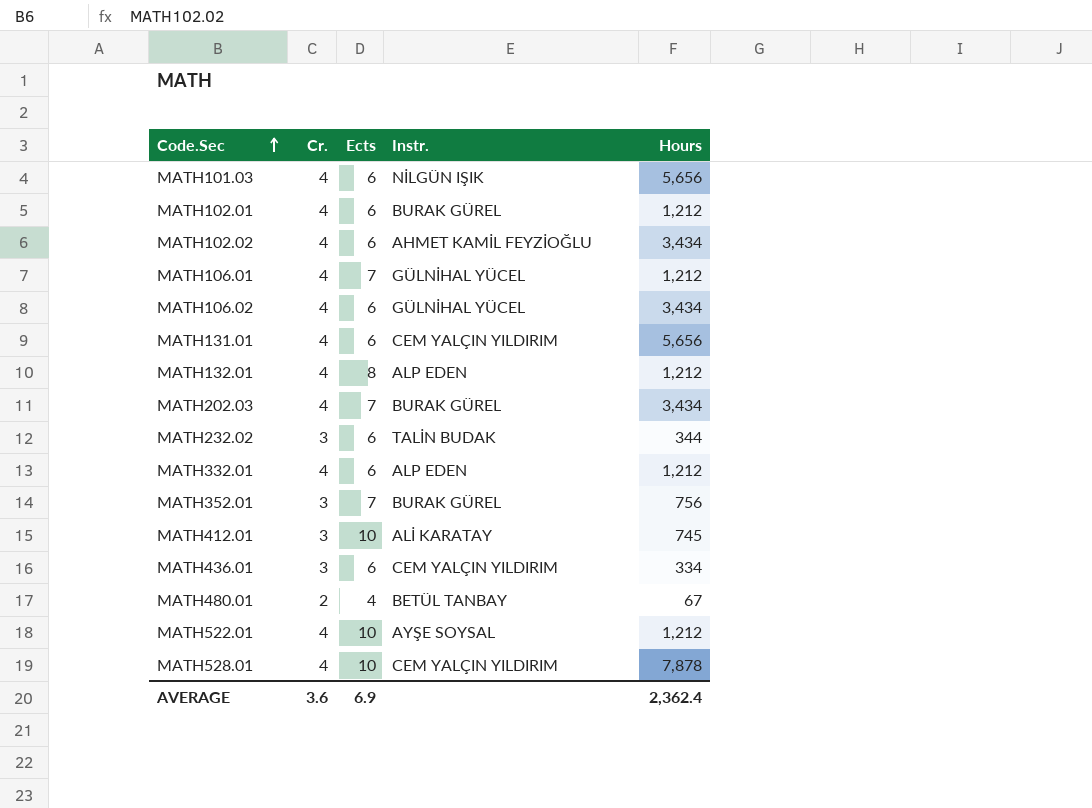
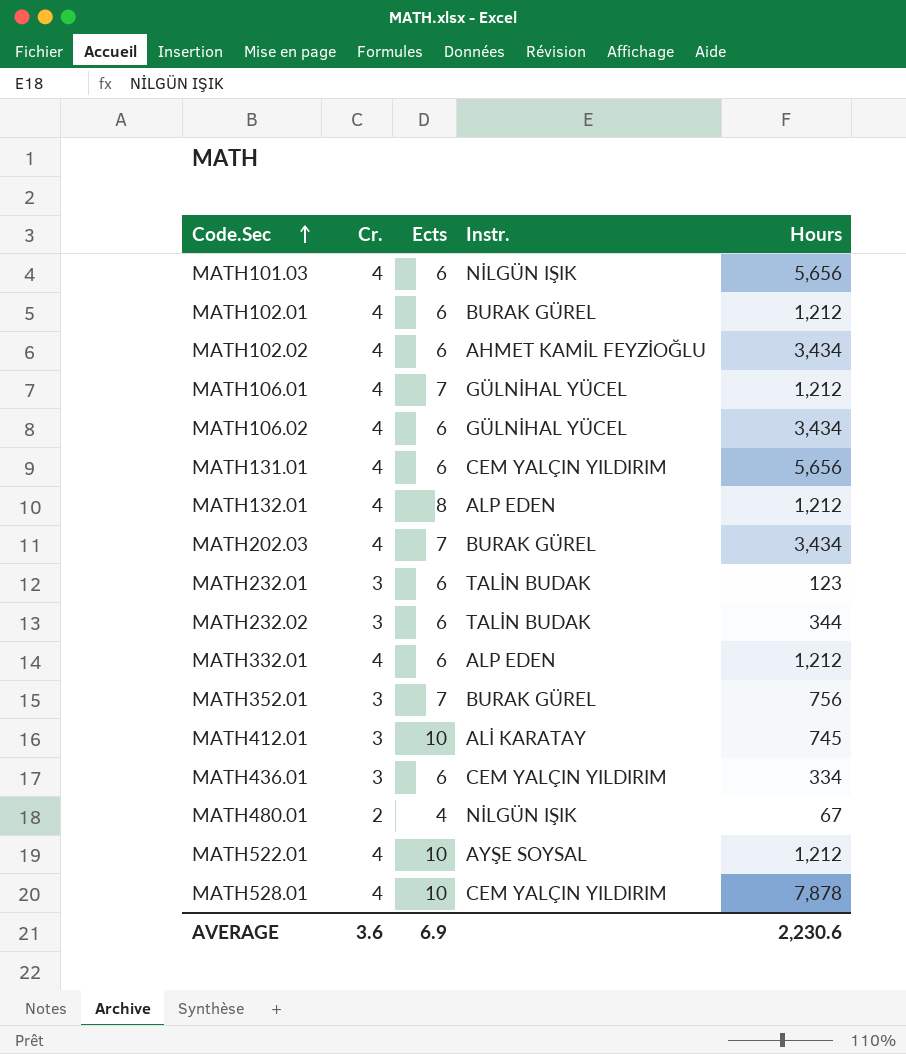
row MATH232.01: none -> 3 | 6 | TALİN BUDAK | 123
MATH480.01 | Instr.: BETÜL TANBAY -> NİLGÜN IŞIK
AVERAGE | Hours: 2,362.4 -> 2,230.6

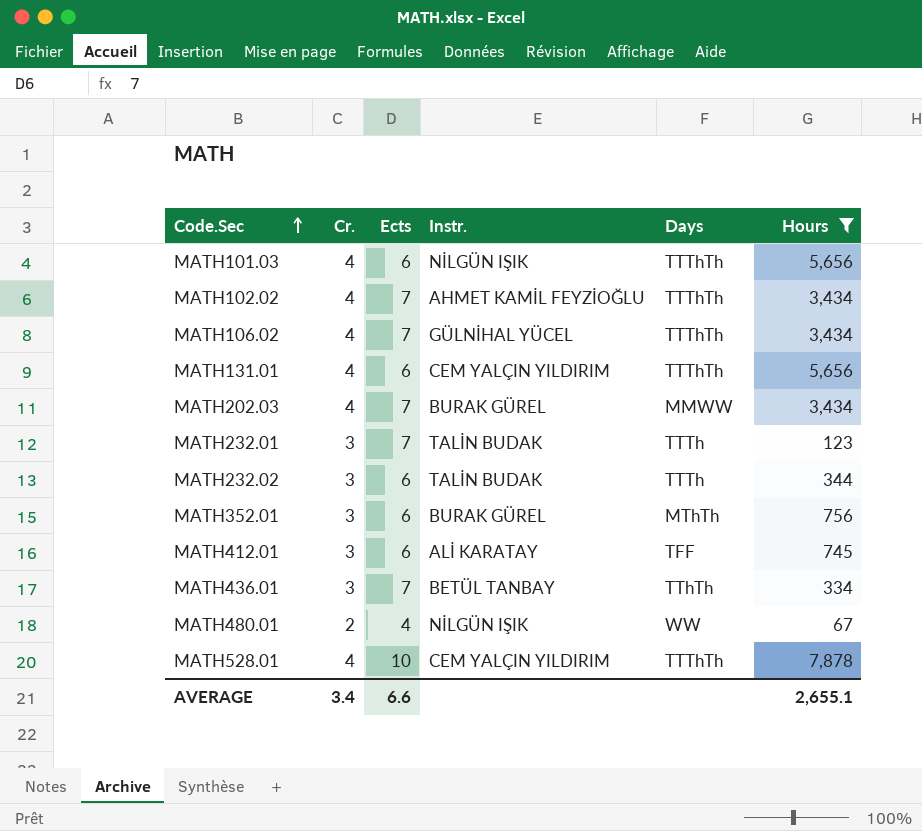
filter: none -> Hours != 1,212
column Days | position: none -> 5
MATH102.02 | Ects: 6 -> 7
MATH106.02 | Ects: 6 -> 7
MATH232.01 | Ects: 6 -> 7
MATH352.01 | Ects: 7 -> 6
MATH412.01 | Ects: 10 -> 6
MATH436.01 | Ects: 6 -> 7
MATH436.01 | Instr.: CEM YALÇIN YILDIRIM -> BETÜL TANBAY
AVERAGE | Cr.: 3.6 -> 3.4
AVERAGE | Ects: 6.9 -> 6.6
AVERAGE | Hours: 2,230.6 -> 2,655.1

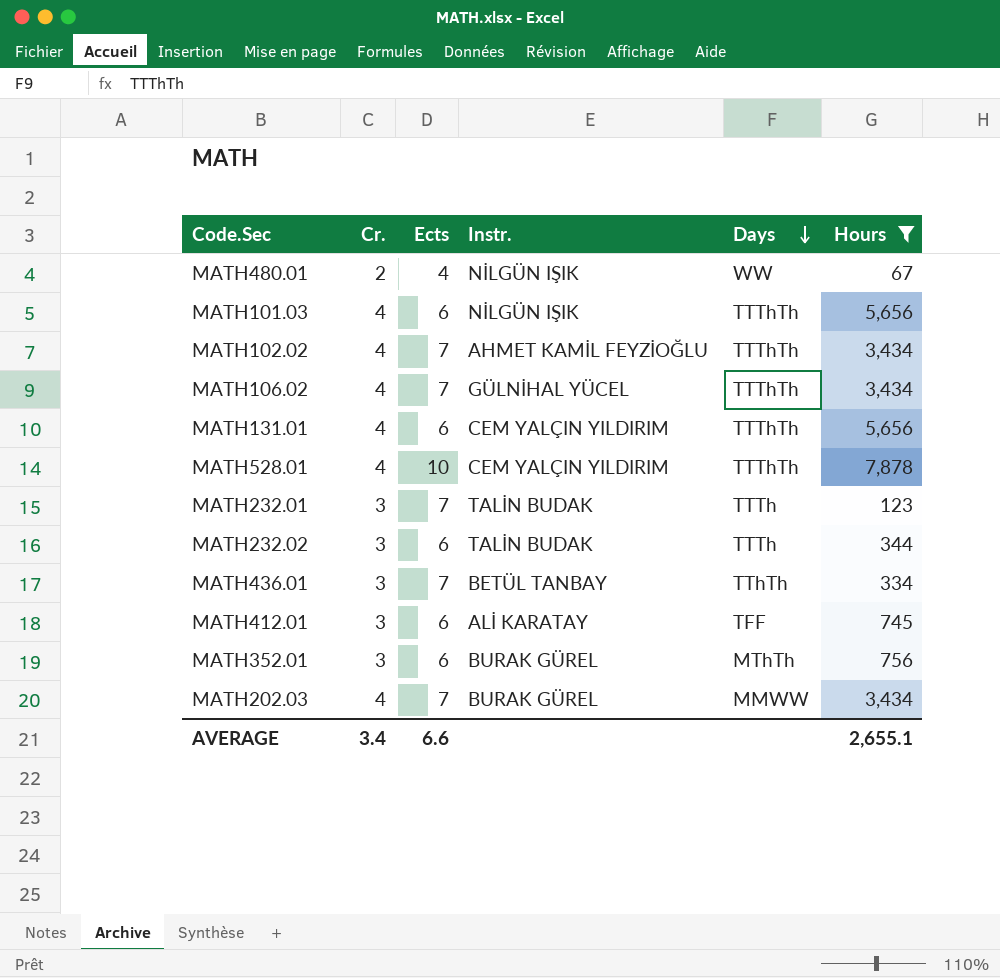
row order: Code.Sec ascending -> Days descending

